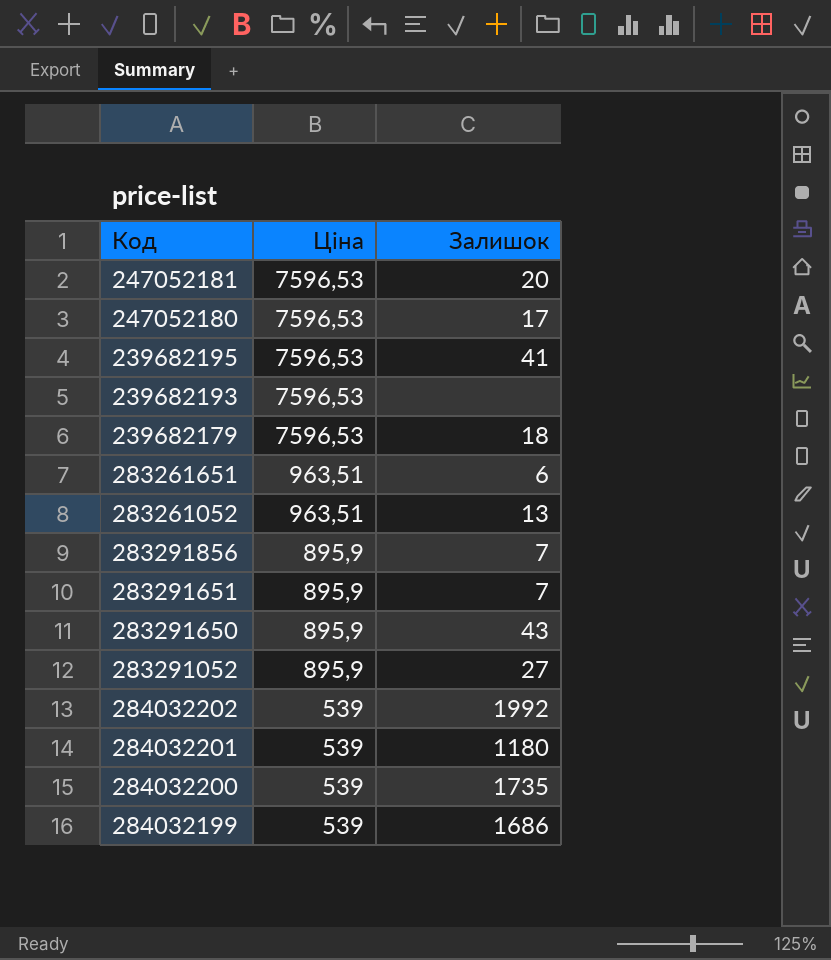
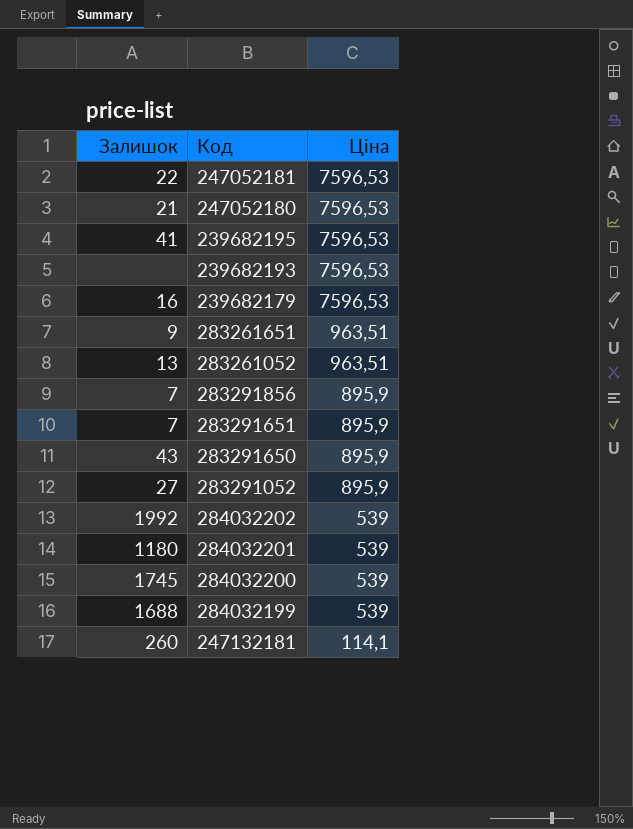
column Залишок | position: 3 -> 1
247052181 | Залишок: 20 -> 22
247052180 | Залишок: 17 -> 21
239682179 | Залишок: 18 -> 16
283261651 | Залишок: 6 -> 9
284032200 | Залишок: 1735 -> 1745
284032199 | Залишок: 1686 -> 1688
row 247132181: none -> 260 | 114,1

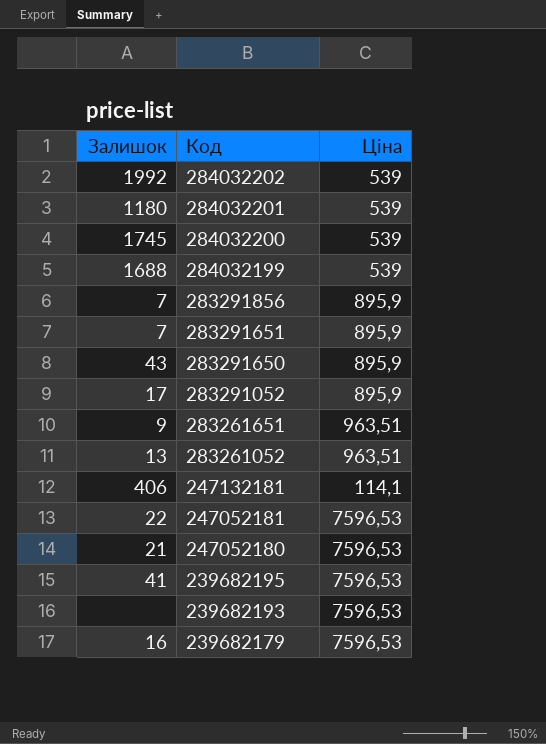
row order: Ціна descending -> Код descending
283291052 | Залишок: 27 -> 17
247132181 | Залишок: 260 -> 406

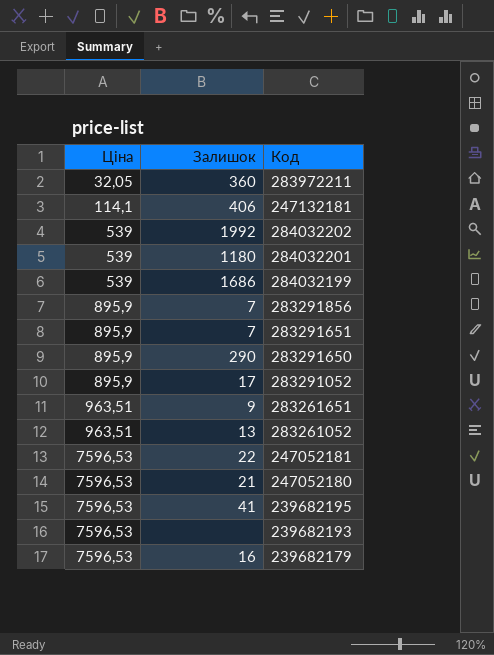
row order: Код descending -> Ціна ascending
column Ціна | position: 3 -> 1
row 284032200: 1745 | 539 -> none
row 283972211: none -> 32,05 | 360
284032199 | Залишок: 1688 -> 1686
283291650 | Залишок: 43 -> 290

